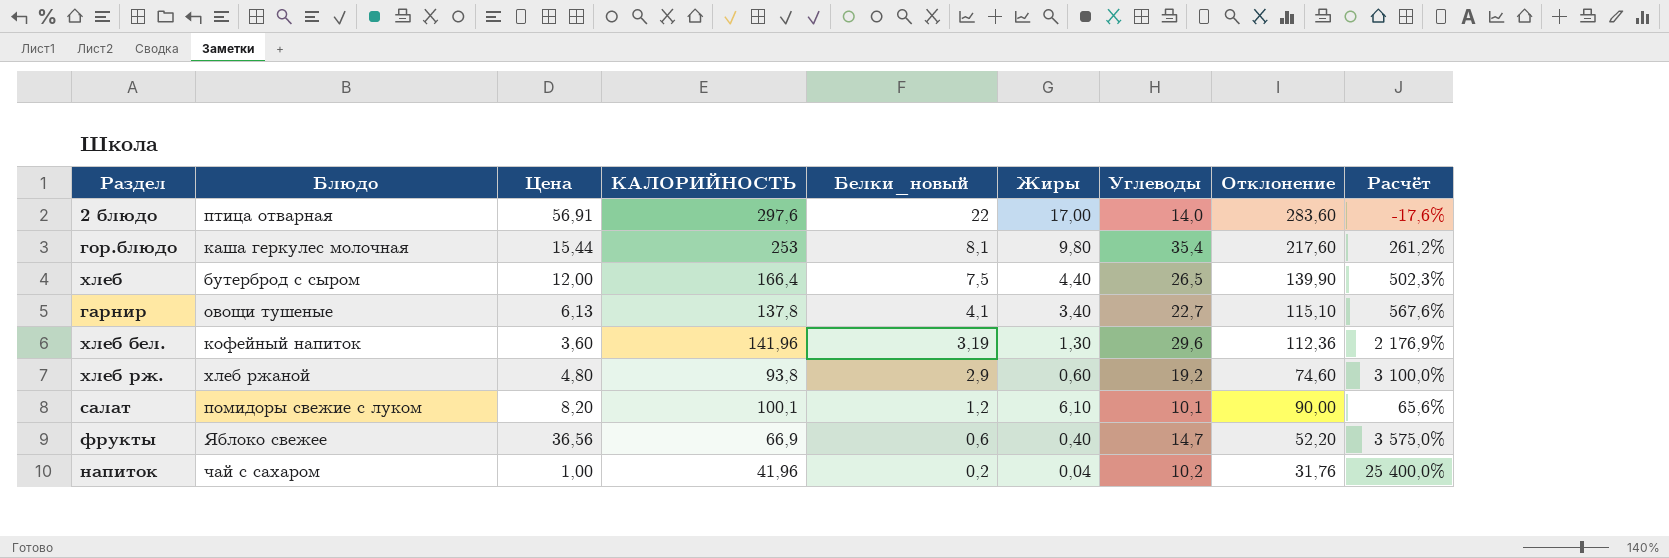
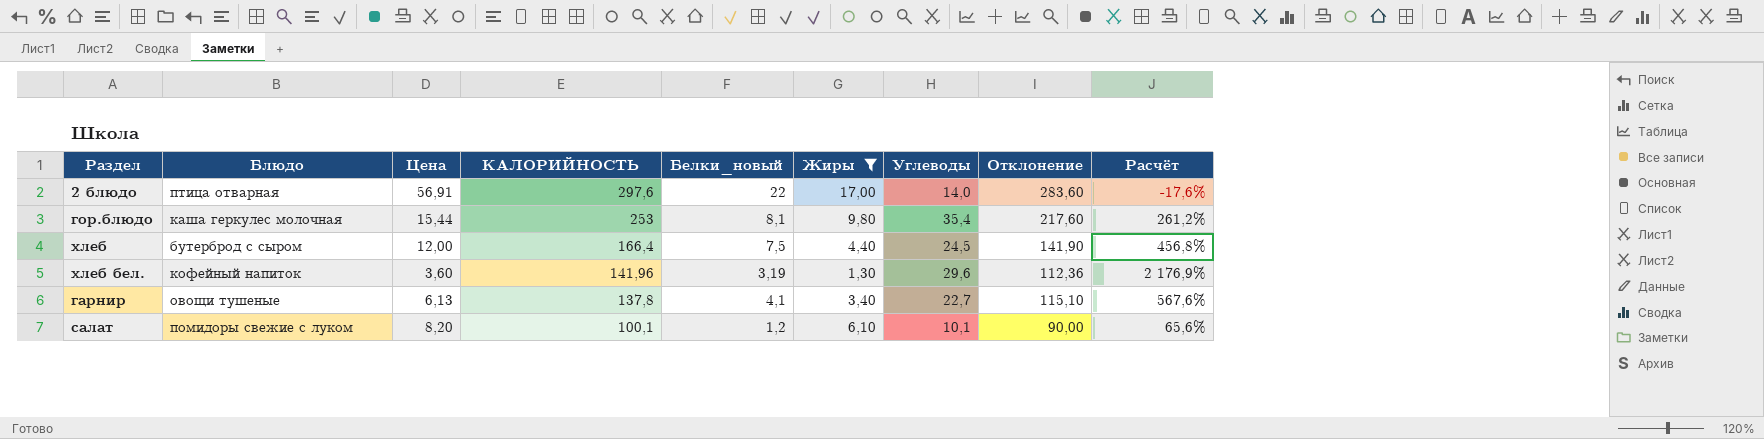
filter: none -> Жиры >= 1,30
row order: Белки_новый descending -> КАЛОРИЙНОСТЬ descending
хлеб | Углеводы: 26,5 -> 24,5
хлеб | Отклонение: 139,90 -> 141,90
хлеб | Расчёт: 502,3% -> 456,8%

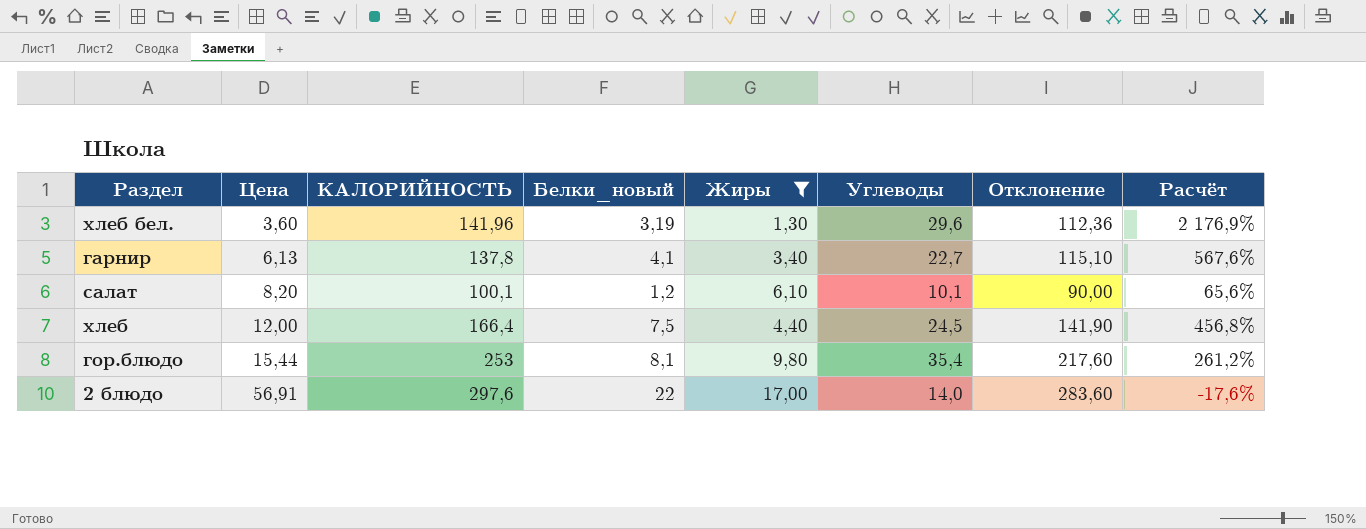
row order: КАЛОРИЙНОСТЬ descending -> Цена ascending
column Блюдо | position: 2 -> none

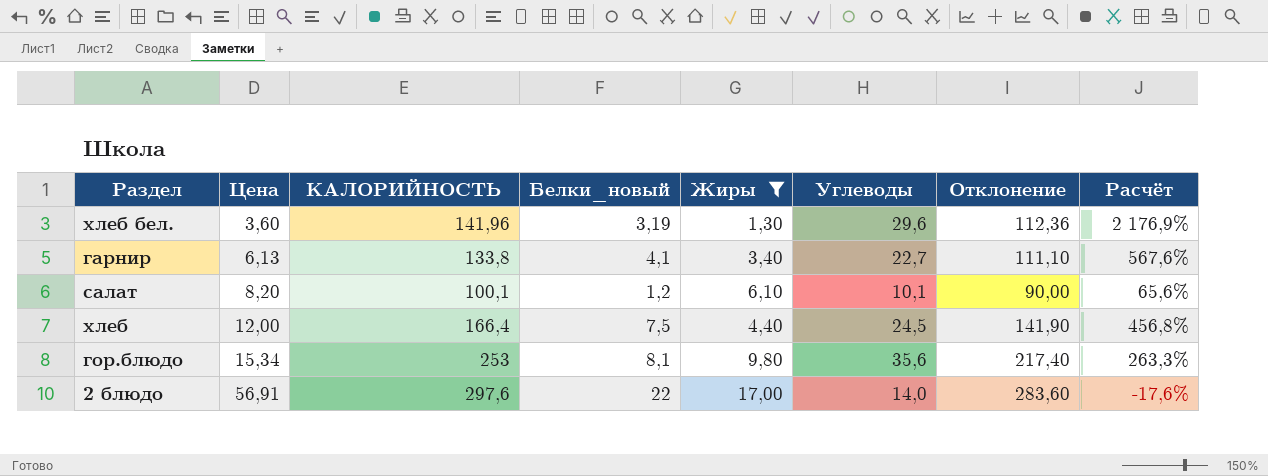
гарнир | КАЛОРИЙНОСТЬ: 137,8 -> 133,8
гарнир | Отклонение: 115,10 -> 111,10
гор.блюдо | Цена: 15,44 -> 15,34
гор.блюдо | Углеводы: 35,4 -> 35,6
гор.блюдо | Отклонение: 217,60 -> 217,40
гор.блюдо | Расчёт: 261,2% -> 263,3%

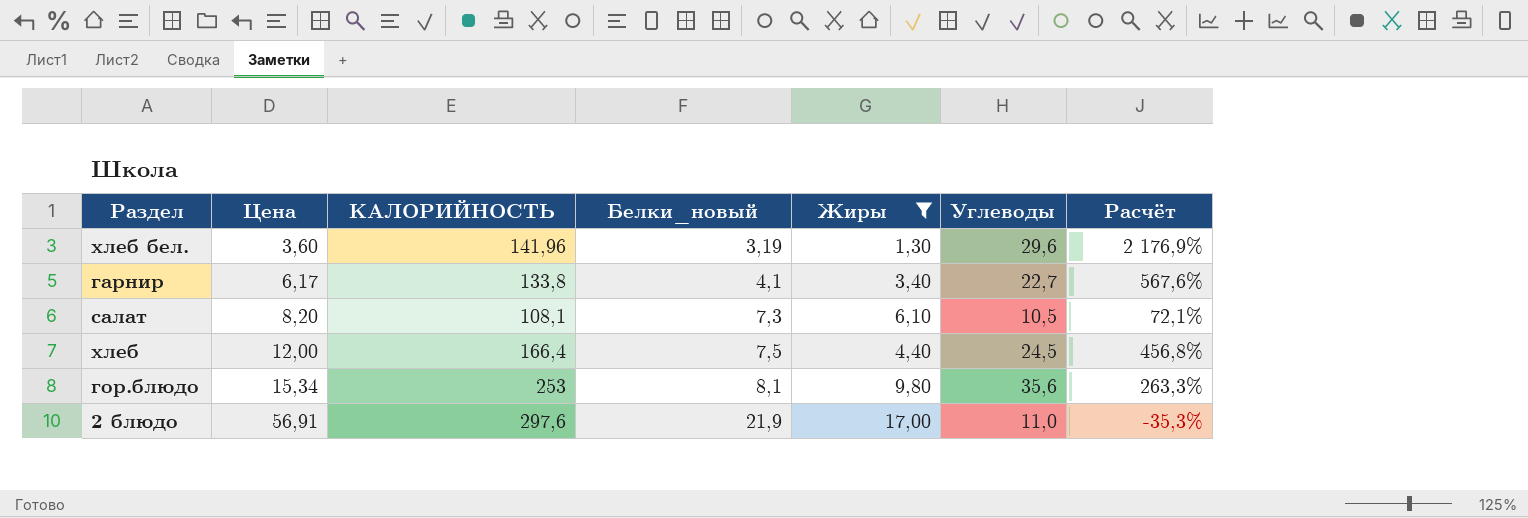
column Отклонение | formula: [КАЛОРИЙНОСТЬ] - [Углеводы] -> none
гарнир | Цена: 6,13 -> 6,17
салат | КАЛОРИЙНОСТЬ: 100,1 -> 108,1
салат | Белки_новый: 1,2 -> 7,3
салат | Углеводы: 10,1 -> 10,5
салат | Расчёт: 65,6% -> 72,1%
2 блюдо | Белки_новый: 22 -> 21,9
2 блюдо | Углеводы: 14,0 -> 11,0
2 блюдо | Расчёт: -17,6% -> -35,3%

